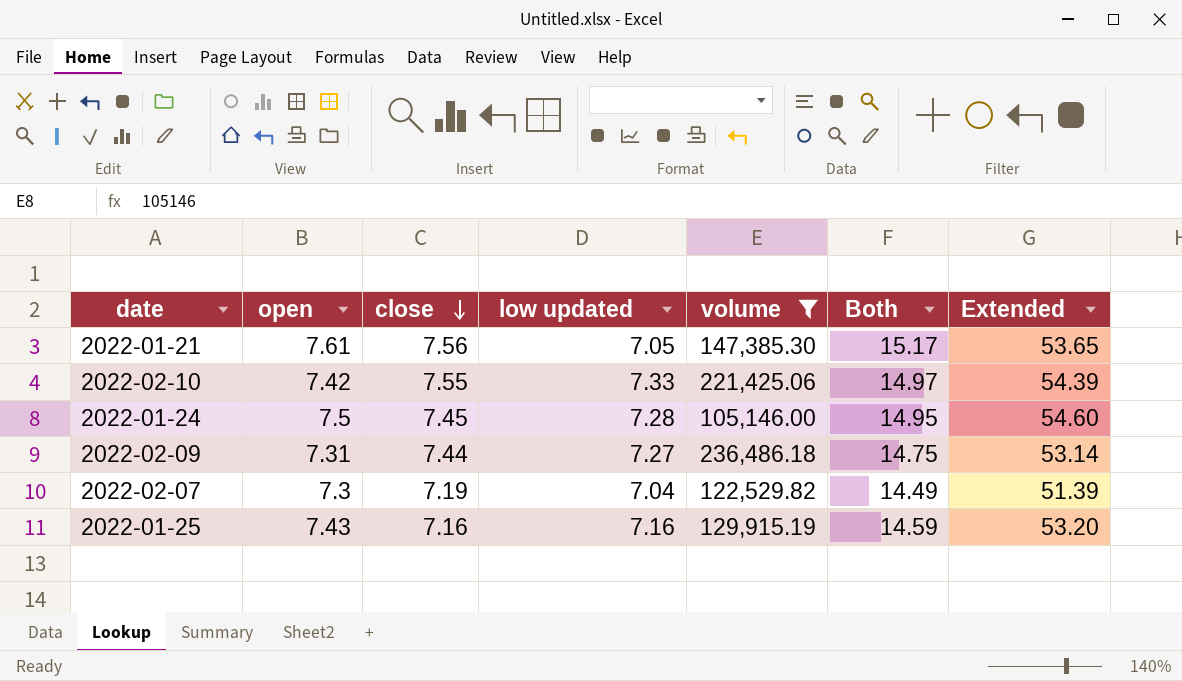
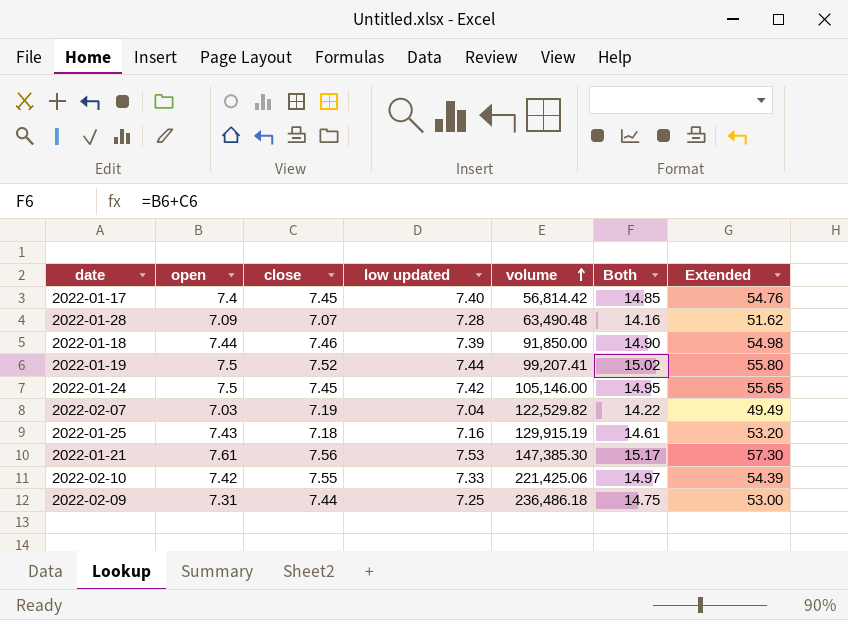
filter: volume >= 105,146.00 -> none
row order: close descending -> volume ascending
2022-01-24 | low updated: 7.28 -> 7.42
2022-01-24 | Extended: 54.60 -> 55.65
2022-02-07 | open: 7.3 -> 7.03
2022-02-07 | Both: 14.49 -> 14.22
2022-02-07 | Extended: 51.39 -> 49.49
2022-01-25 | close: 7.16 -> 7.18
2022-01-25 | Both: 14.59 -> 14.61
2022-01-21 | low updated: 7.05 -> 7.53
2022-01-21 | Extended: 53.65 -> 57.30
2022-02-09 | low updated: 7.27 -> 7.25
2022-02-09 | Extended: 53.14 -> 53.00

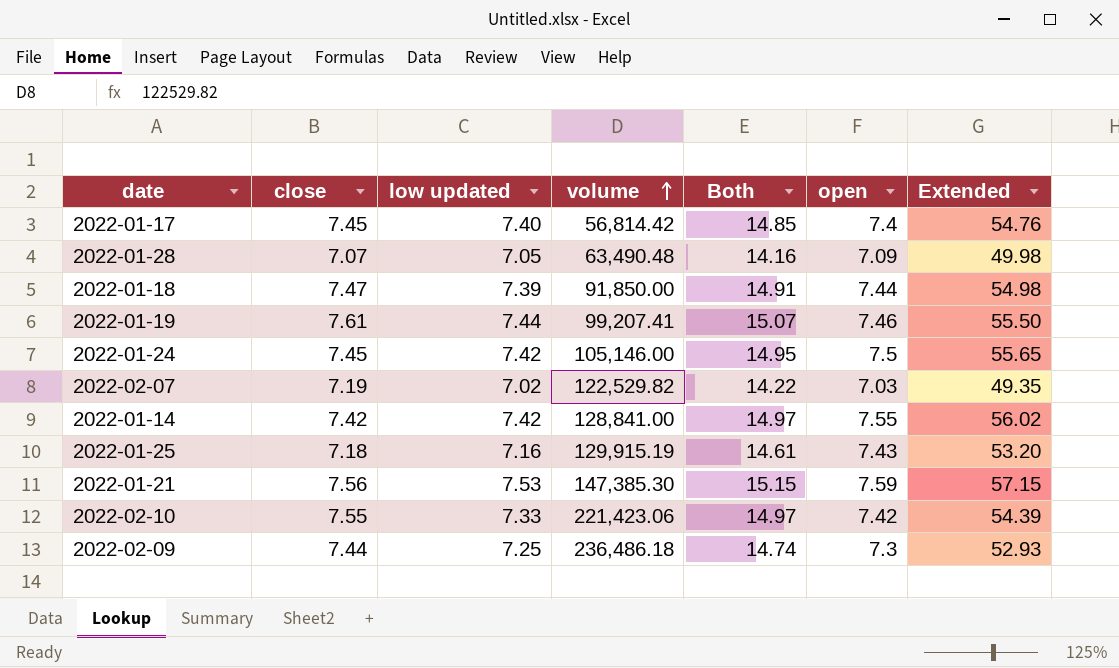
column open | position: 2 -> 6
2022-01-28 | low updated: 7.28 -> 7.05
2022-01-28 | Extended: 51.62 -> 49.98
2022-01-18 | close: 7.46 -> 7.47
2022-01-18 | Both: 14.90 -> 14.91
2022-01-19 | close: 7.52 -> 7.61
2022-01-19 | Both: 15.02 -> 15.07
2022-01-19 | open: 7.5 -> 7.46
2022-01-19 | Extended: 55.80 -> 55.50
2022-02-07 | low updated: 7.04 -> 7.02
2022-02-07 | Extended: 49.49 -> 49.35
row 2022-01-14: none -> 7.42 | 7.42 | 128,841.00 | 14.97 | 7.55 | 56.02
2022-01-21 | Both: 15.17 -> 15.15
2022-01-21 | open: 7.61 -> 7.59
2022-01-21 | Extended: 57.30 -> 57.15
2022-02-10 | volume: 221,425.06 -> 221,423.06
2022-02-09 | Both: 14.75 -> 14.74
2022-02-09 | open: 7.31 -> 7.3
2022-02-09 | Extended: 53.00 -> 52.93

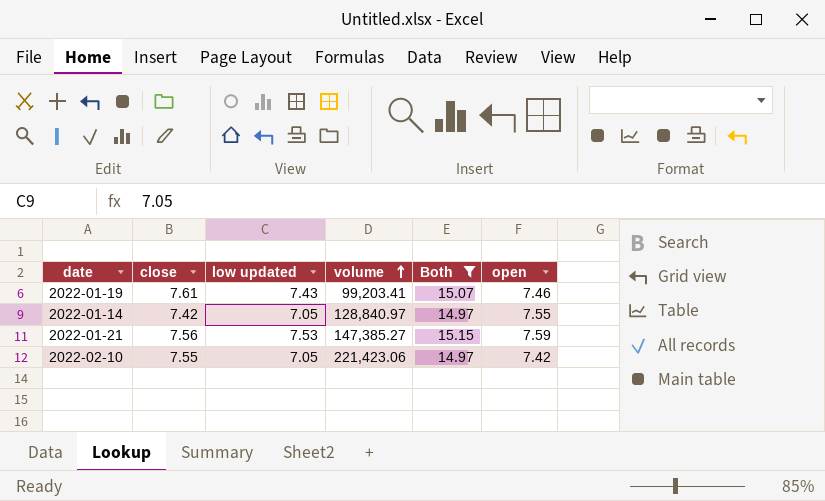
filter: none -> Both >= 14.97
column Extended | formula: [low updated] * [open] -> none
2022-01-19 | low updated: 7.44 -> 7.43
2022-01-19 | volume: 99,207.41 -> 99,203.41
2022-01-14 | low updated: 7.42 -> 7.05
2022-01-14 | volume: 128,841.00 -> 128,840.97
2022-01-21 | volume: 147,385.30 -> 147,385.27
2022-02-10 | low updated: 7.33 -> 7.05

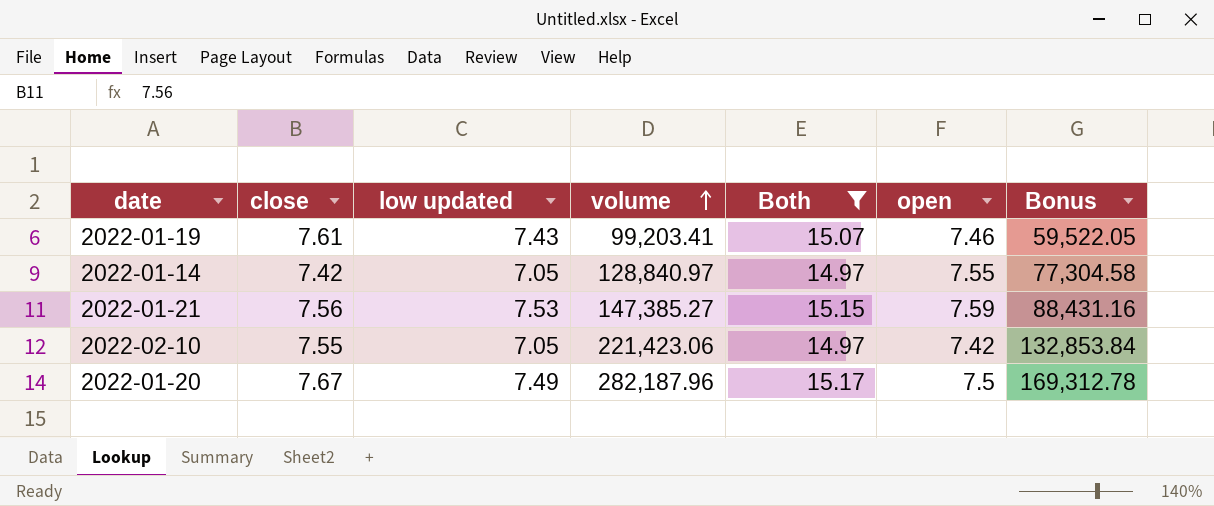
column Bonus | formula: none -> [volume] * 0.6
row 2022-01-20: none -> 7.67 | 7.49 | 282,187.96 | 15.17 | 7.5 | 169,312.78

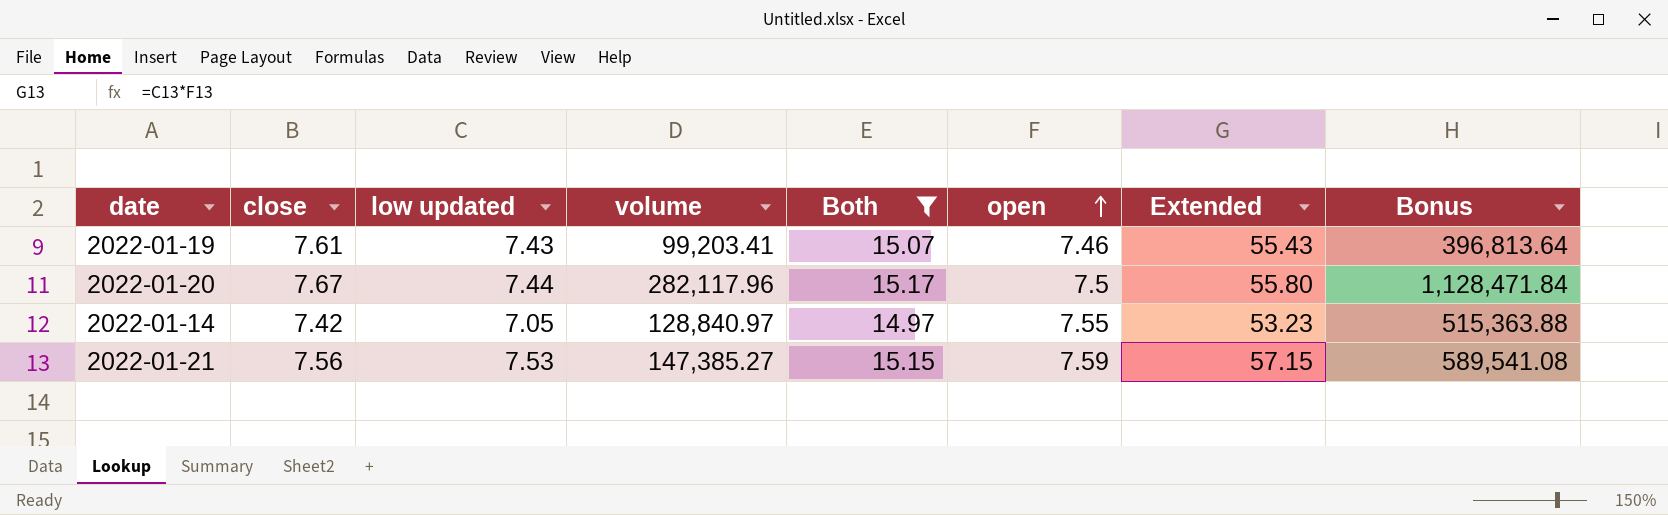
row order: volume ascending -> open ascending
column Extended | formula: none -> [low updated] * [open]
column Bonus | formula: [volume] * 0.6 -> [volume] * 4
row 2022-02-10: 7.55 | 7.05 | 221,423.06 | 14.97 | 7.42 | 132,853.84 -> none
2022-01-20 | low updated: 7.49 -> 7.44
2022-01-20 | volume: 282,187.96 -> 282,117.96

